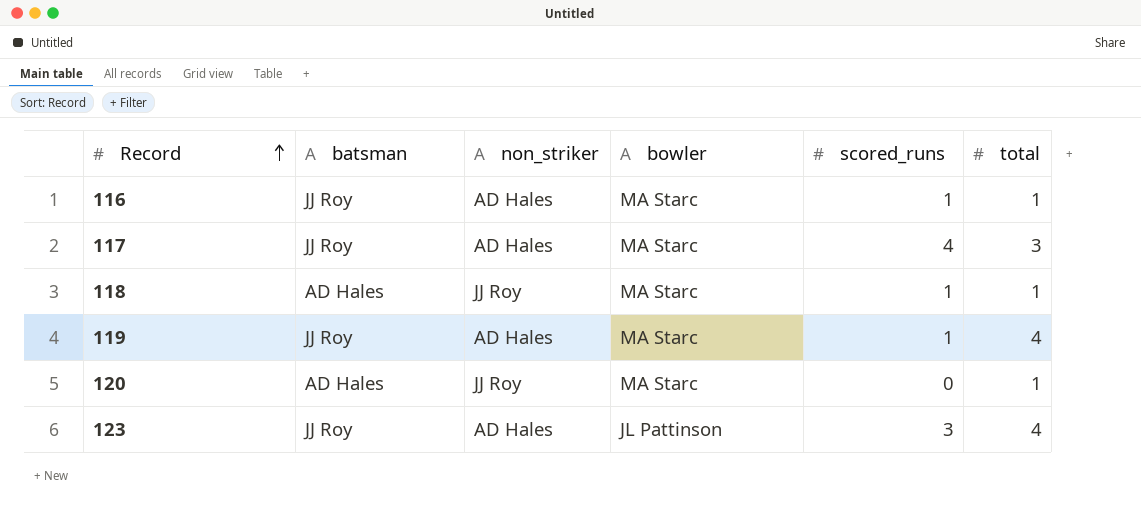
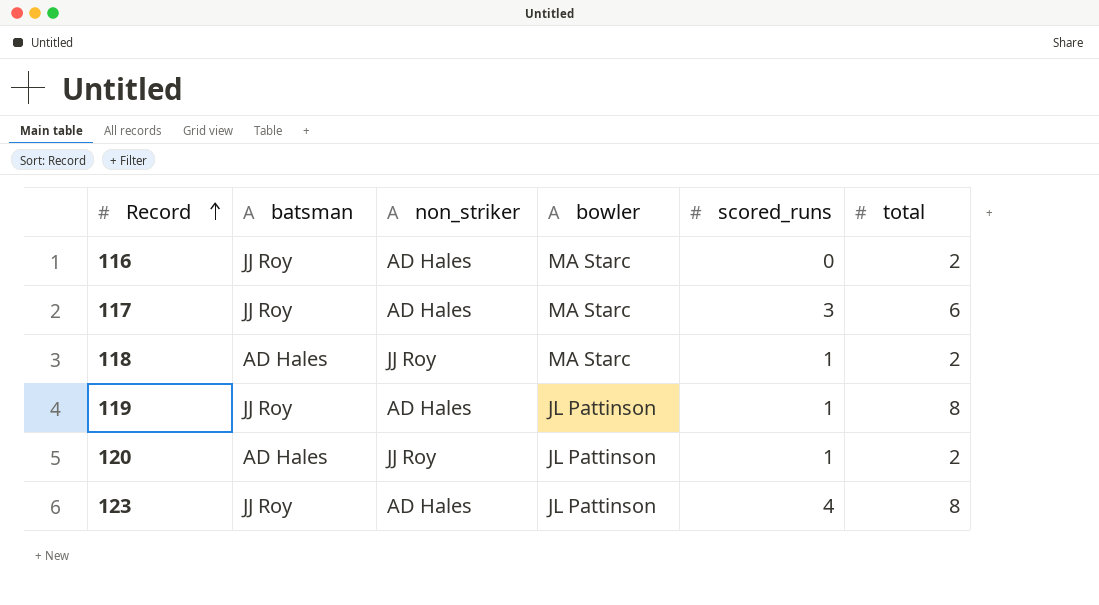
116 | scored_runs: 1 -> 0
116 | total: 1 -> 2
117 | scored_runs: 4 -> 3
117 | total: 3 -> 6
118 | total: 1 -> 2
119 | bowler: MA Starc -> JL Pattinson
119 | total: 4 -> 8
120 | bowler: MA Starc -> JL Pattinson
120 | scored_runs: 0 -> 1
120 | total: 1 -> 2
123 | scored_runs: 3 -> 4
123 | total: 4 -> 8

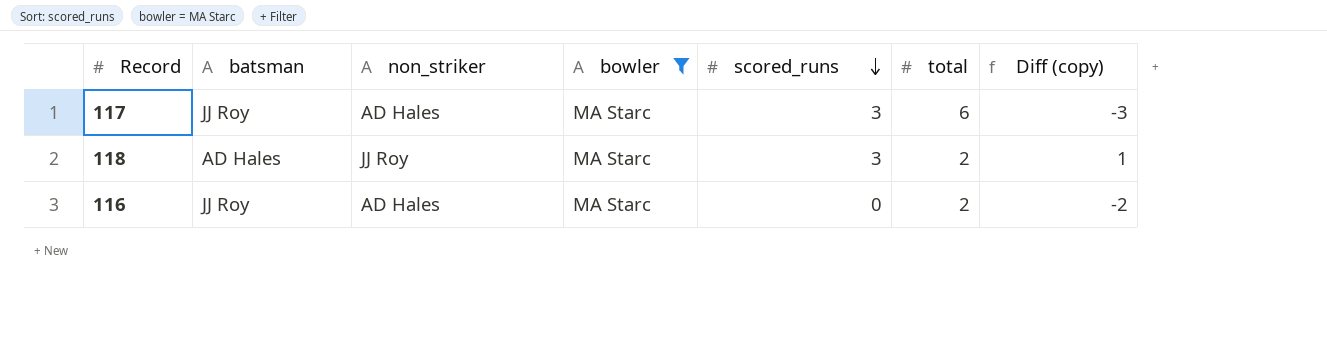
filter: none -> bowler = MA Starc
row order: Record ascending -> scored_runs descending
column Diff (copy) | formula: none -> [scored_runs] - [total]
118 | scored_runs: 1 -> 3

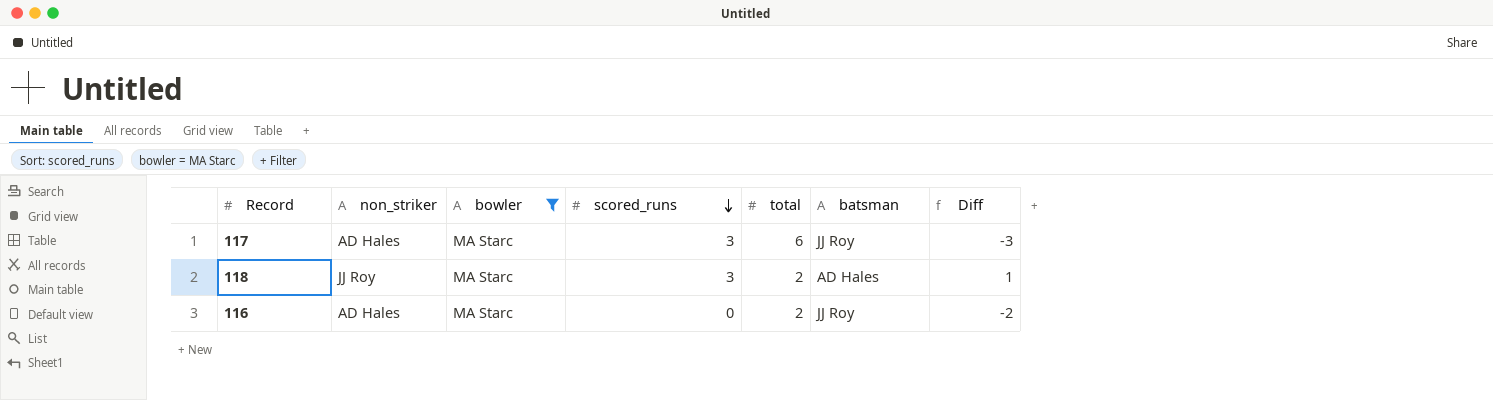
column batsman | position: 2 -> 6
column name: Diff (copy) -> Diff

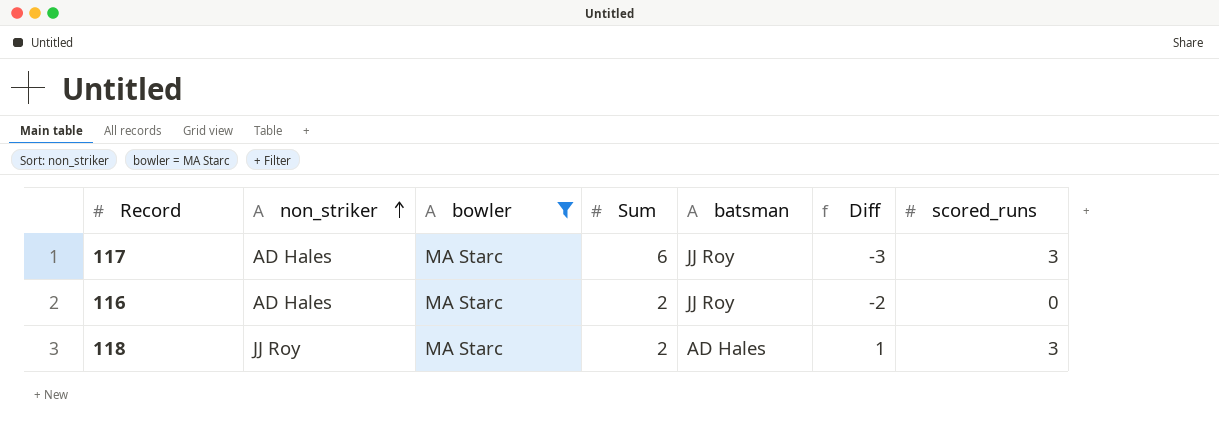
row order: scored_runs descending -> non_striker ascending
column name: total -> Sum
column scored_runs | position: 4 -> 7

